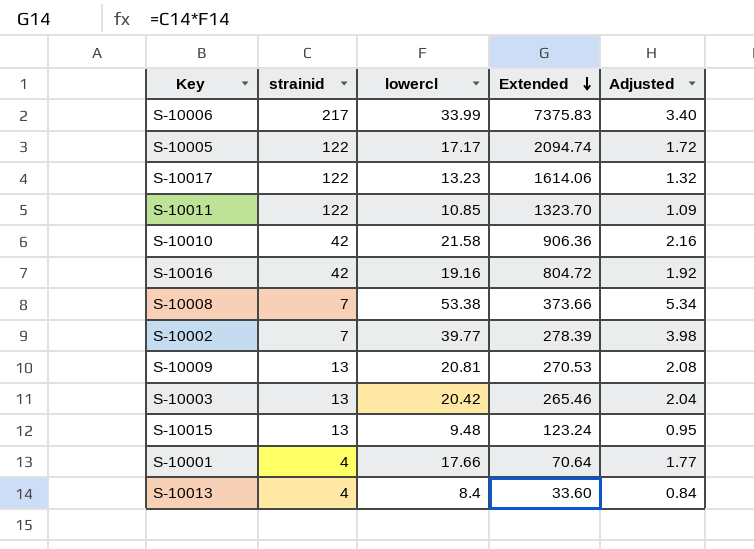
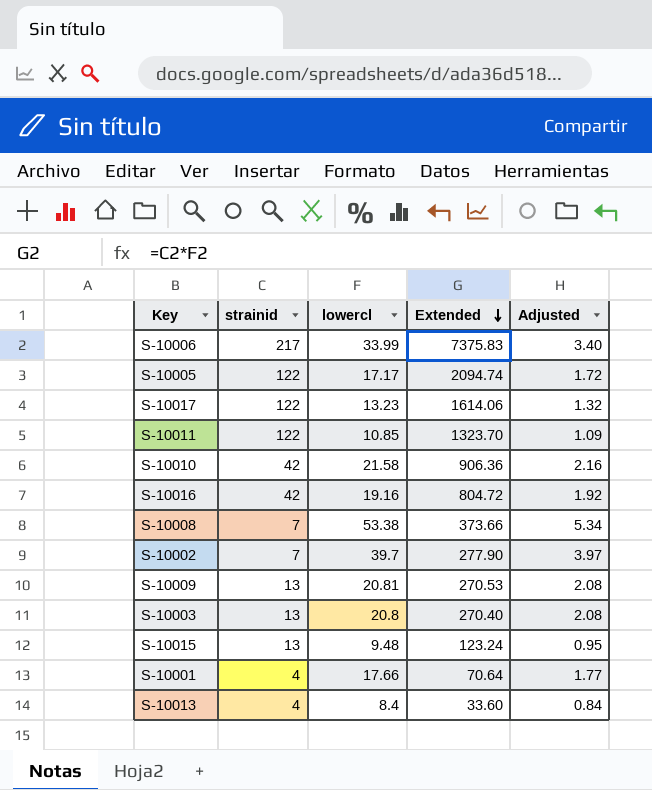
S-10002 | lowercl: 39.77 -> 39.7
S-10002 | Extended: 278.39 -> 277.90
S-10002 | Adjusted: 3.98 -> 3.97
S-10003 | lowercl: 20.42 -> 20.8
S-10003 | Extended: 265.46 -> 270.40
S-10003 | Adjusted: 2.04 -> 2.08

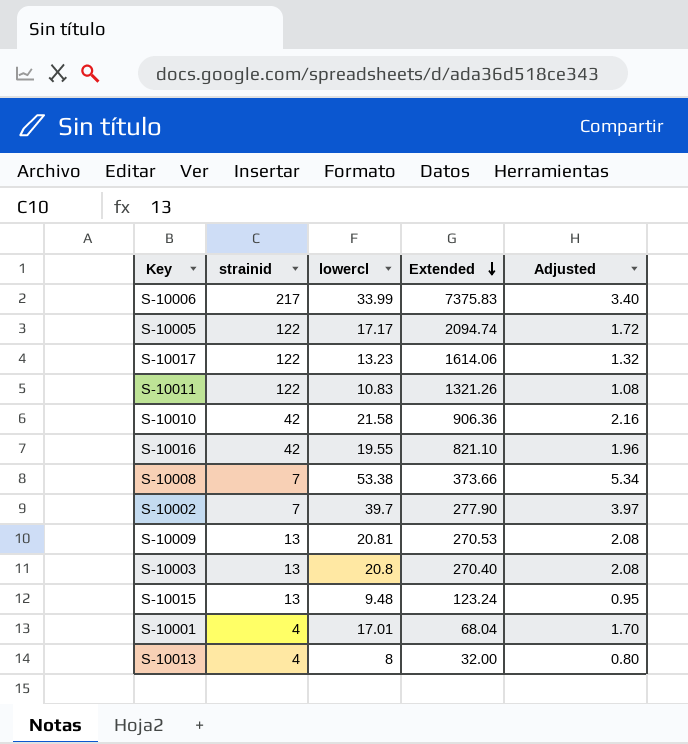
S-10011 | lowercl: 10.85 -> 10.83
S-10011 | Extended: 1323.70 -> 1321.26
S-10011 | Adjusted: 1.09 -> 1.08
S-10016 | lowercl: 19.16 -> 19.55
S-10016 | Extended: 804.72 -> 821.10
S-10016 | Adjusted: 1.92 -> 1.96
S-10001 | lowercl: 17.66 -> 17.01
S-10001 | Extended: 70.64 -> 68.04
S-10001 | Adjusted: 1.77 -> 1.70
S-10013 | lowercl: 8.4 -> 8
S-10013 | Extended: 33.60 -> 32.00
S-10013 | Adjusted: 0.84 -> 0.80

